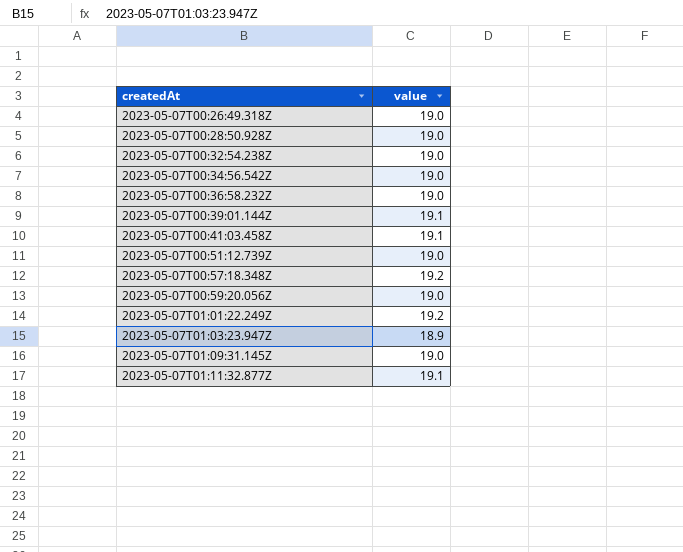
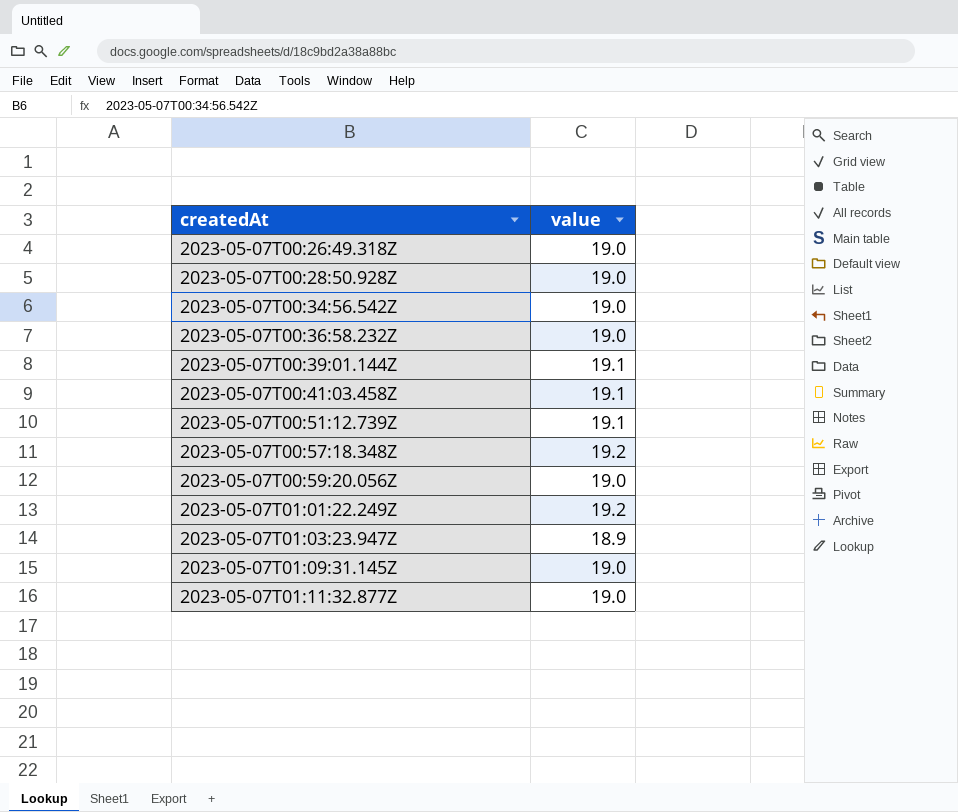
row 2023-05-07T00:32:54.238Z: 19.0 -> none
2023-05-07T00:51:12.739Z | value: 19.0 -> 19.1
2023-05-07T01:11:32.877Z | value: 19.1 -> 19.0

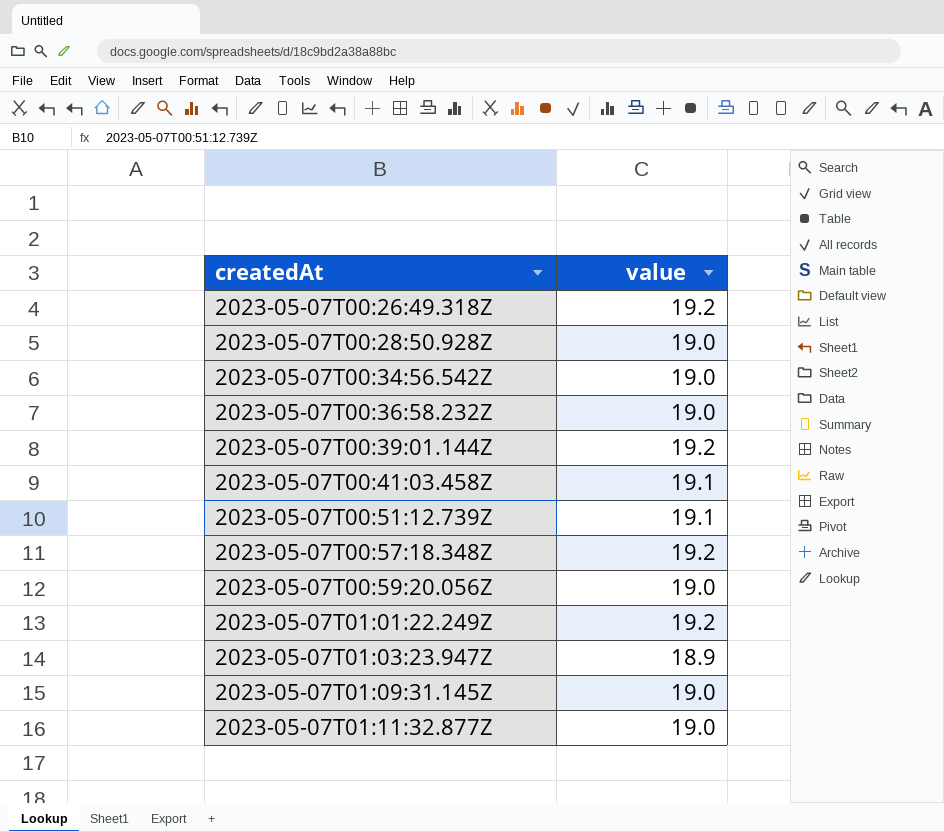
2023-05-07T00:26:49.318Z | value: 19.0 -> 19.2
2023-05-07T00:39:01.144Z | value: 19.1 -> 19.2

